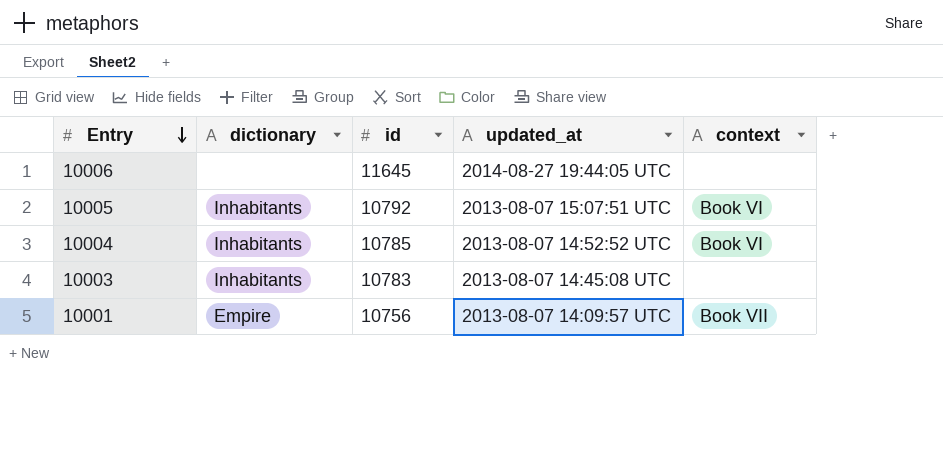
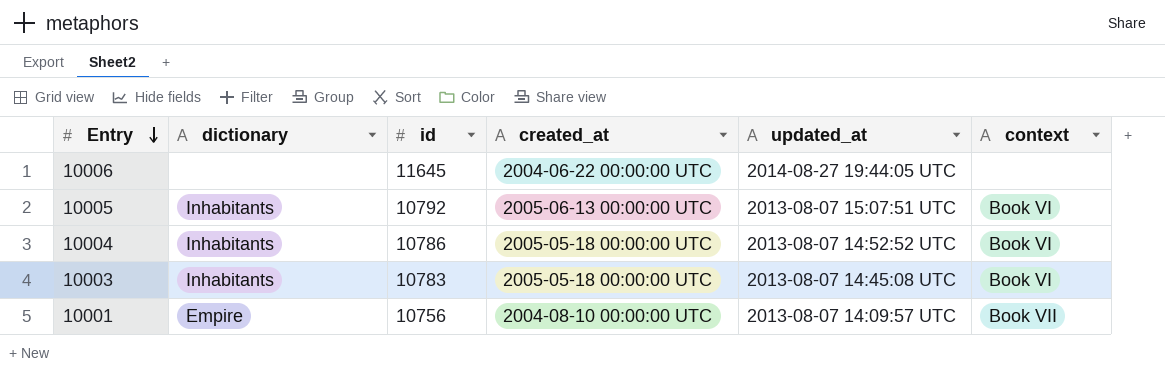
column created_at | position: none -> 4
10004 | id: 10785 -> 10786
10003 | context: none -> Book VI

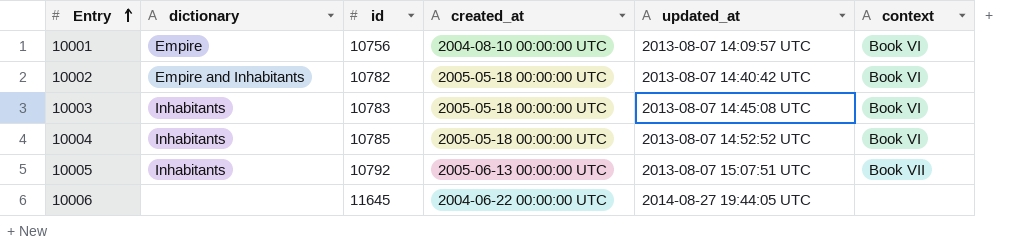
row order: Entry descending -> Entry ascending
10001 | context: Book VII -> Book VI
row 10002: none -> Empire and Inhabitants | 10782 | 2005-05-18 00:00:00 UTC | 2013-08-07 14:40:42 UTC | Book VI
10004 | id: 10786 -> 10785
10005 | context: Book VI -> Book VII

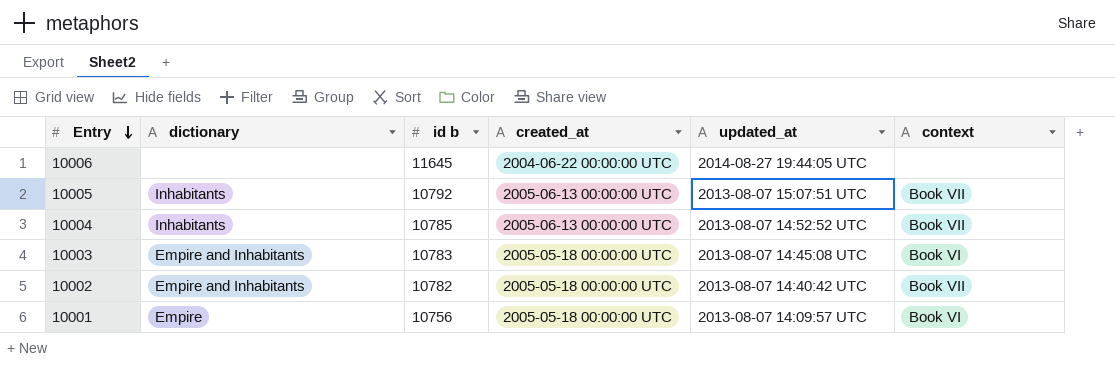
row order: Entry ascending -> Entry descending
column name: id -> id b
10004 | created_at: 2005-05-18 00:00:00 UTC -> 2005-06-13 00:00:00 UTC
10004 | context: Book VI -> Book VII
10003 | dictionary: Inhabitants -> Empire and Inhabitants
10002 | context: Book VI -> Book VII
10001 | created_at: 2004-08-10 00:00:00 UTC -> 2005-05-18 00:00:00 UTC

